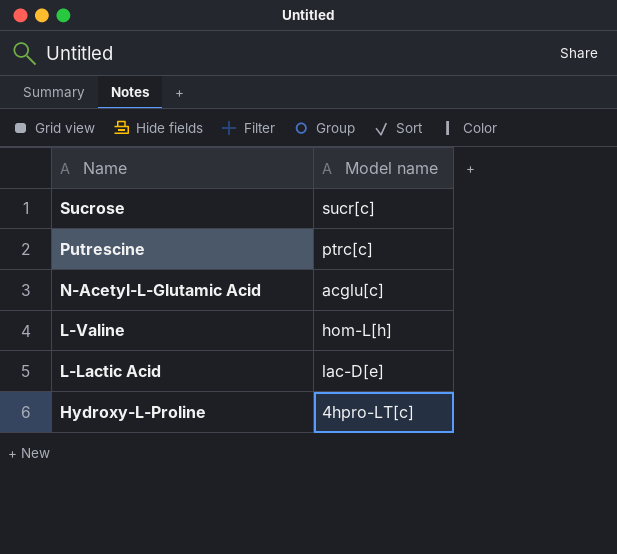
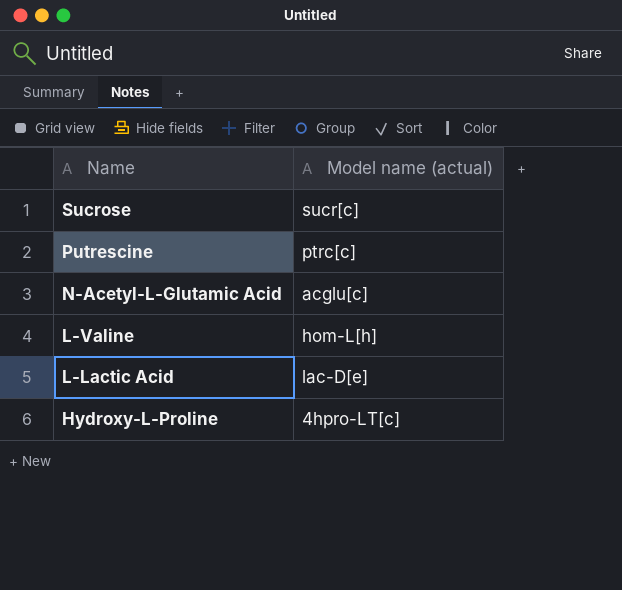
column name: Model name -> Model name (actual)

